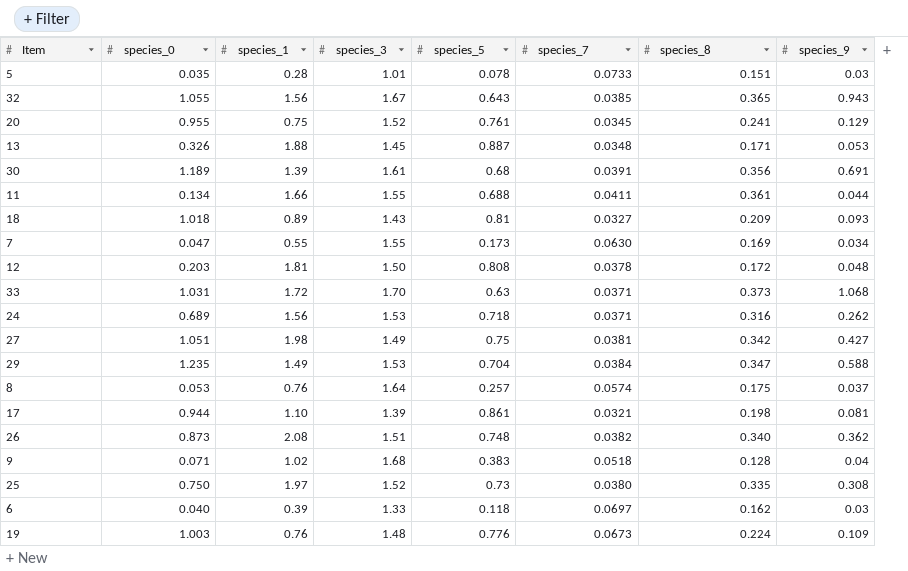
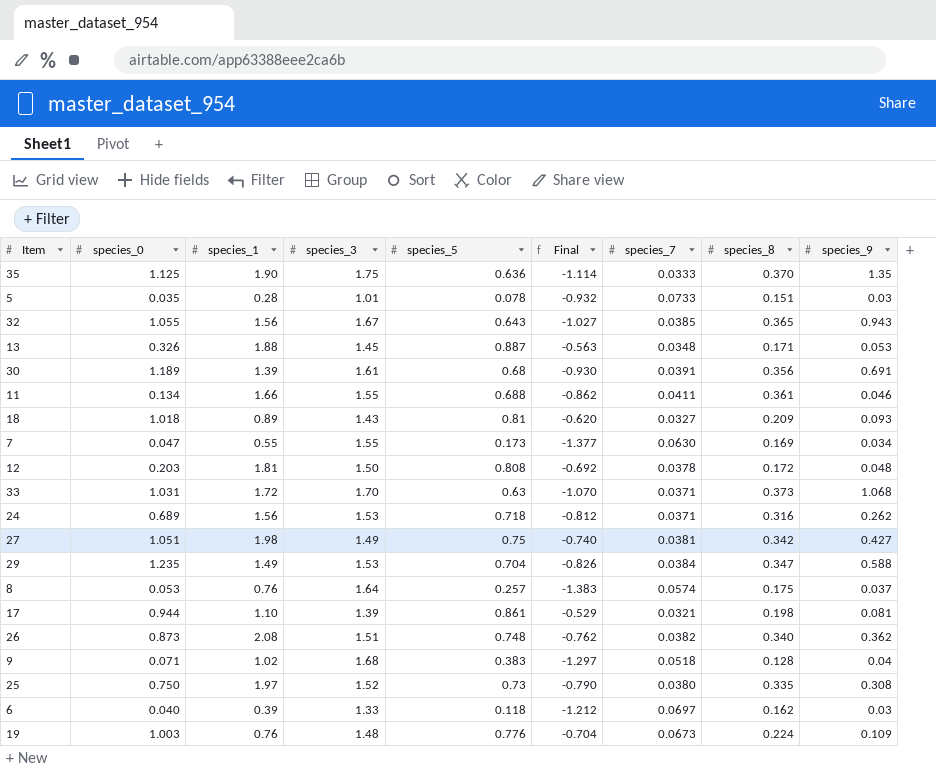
column Final | formula: none -> [species_5] - [species_3]
row 20: 0.955 | 0.75 | 1.52 | 0.761 | 0.0345 | 0.241 | 0.129 -> none
row 35: none -> 1.125 | 1.90 | 1.75 | 0.636 | -1.114 | 0.0333 | 0.370 | 1.35
11 | species_9: 0.044 -> 0.046

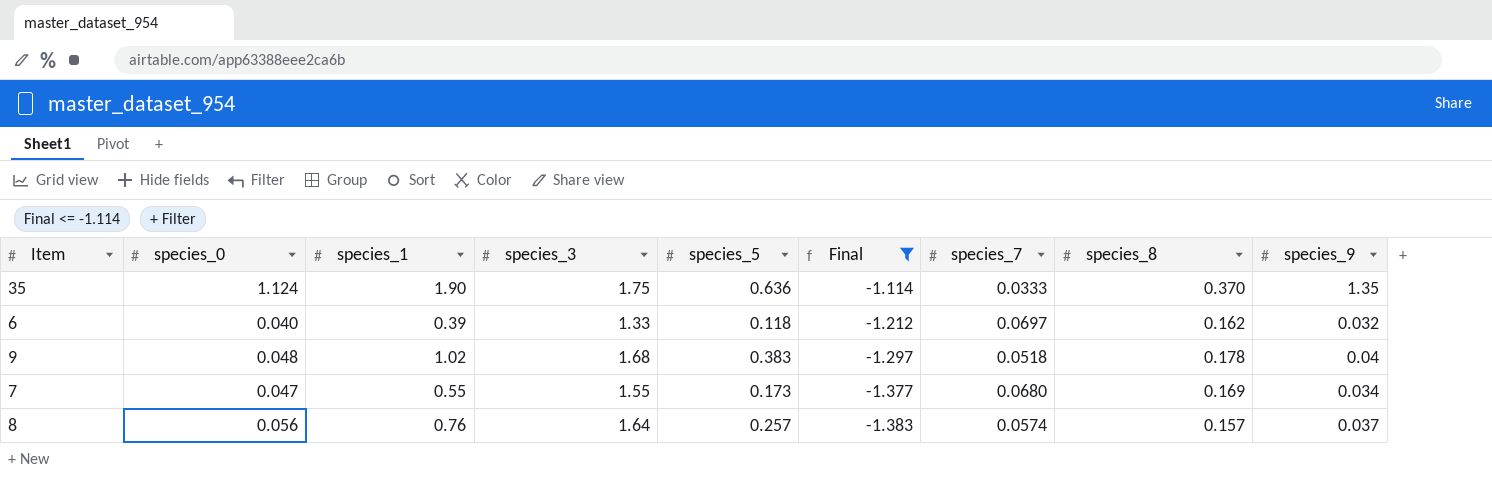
filter: none -> Final <= -1.114
row order: none -> Final descending
35 | species_0: 1.125 -> 1.124
6 | species_9: 0.03 -> 0.032
9 | species_0: 0.071 -> 0.048
9 | species_8: 0.128 -> 0.178
7 | species_7: 0.0630 -> 0.0680
8 | species_0: 0.053 -> 0.056
8 | species_8: 0.175 -> 0.157

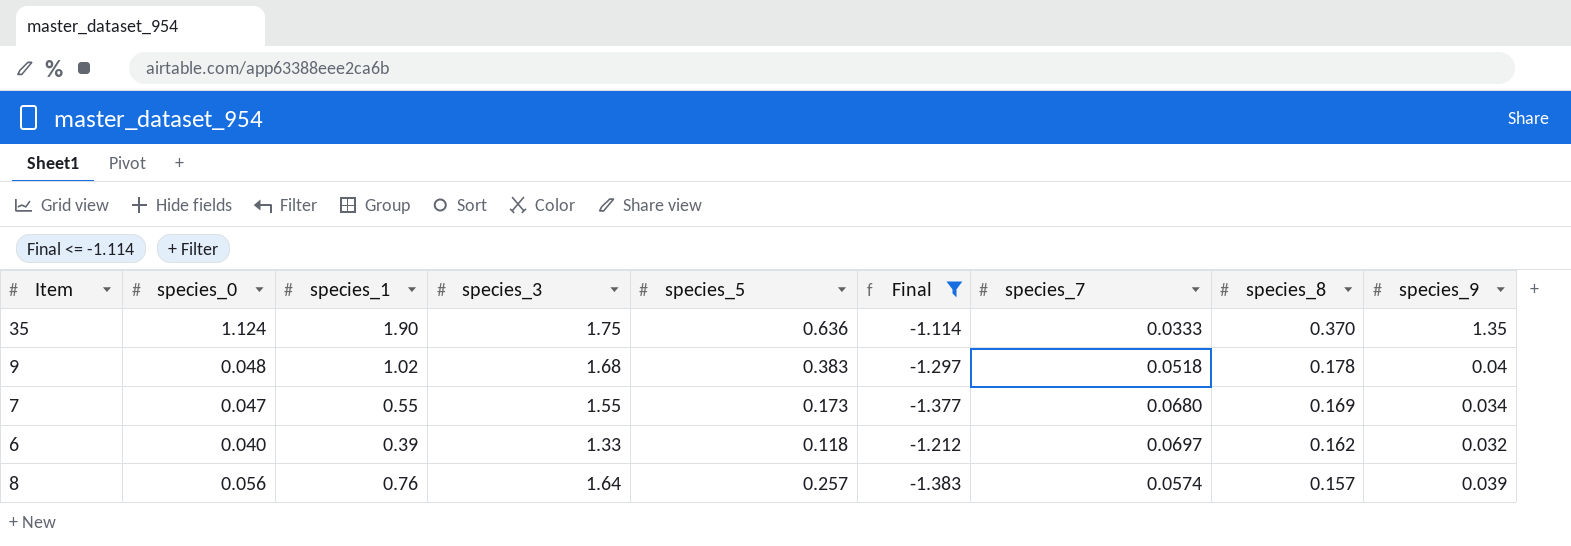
row order: Final descending -> species_8 descending
8 | species_9: 0.037 -> 0.039

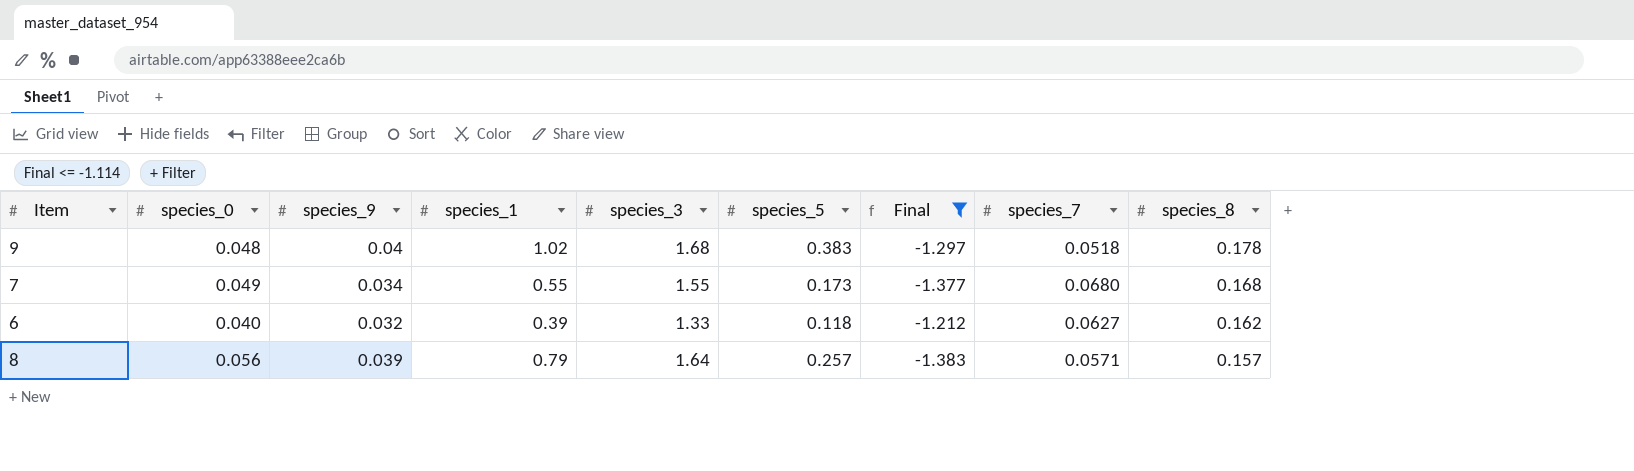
column species_9 | position: 9 -> 3
row 35: 1.124 | 1.90 | 1.75 | 0.636 | -1.114 | 0.0333 | 0.370 | 1.35 -> none
7 | species_0: 0.047 -> 0.049
7 | species_8: 0.169 -> 0.168
6 | species_7: 0.0697 -> 0.0627
8 | species_1: 0.76 -> 0.79
8 | species_7: 0.0574 -> 0.0571

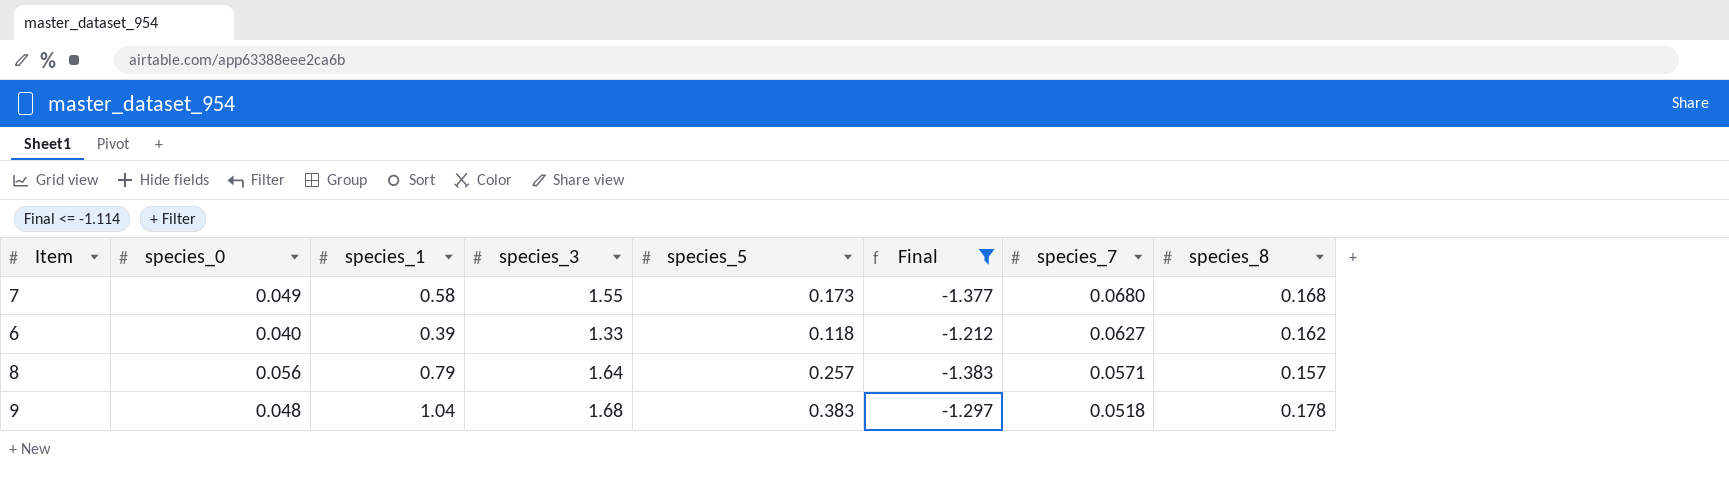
row order: species_8 descending -> species_7 descending
column species_9 | position: 3 -> none
7 | species_1: 0.55 -> 0.58
9 | species_1: 1.02 -> 1.04

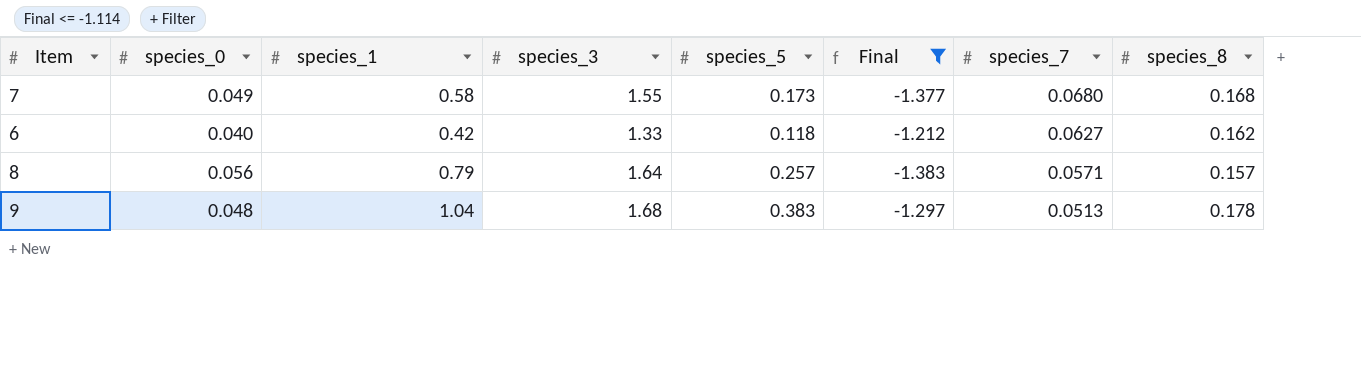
6 | species_1: 0.39 -> 0.42
9 | species_7: 0.0518 -> 0.0513

